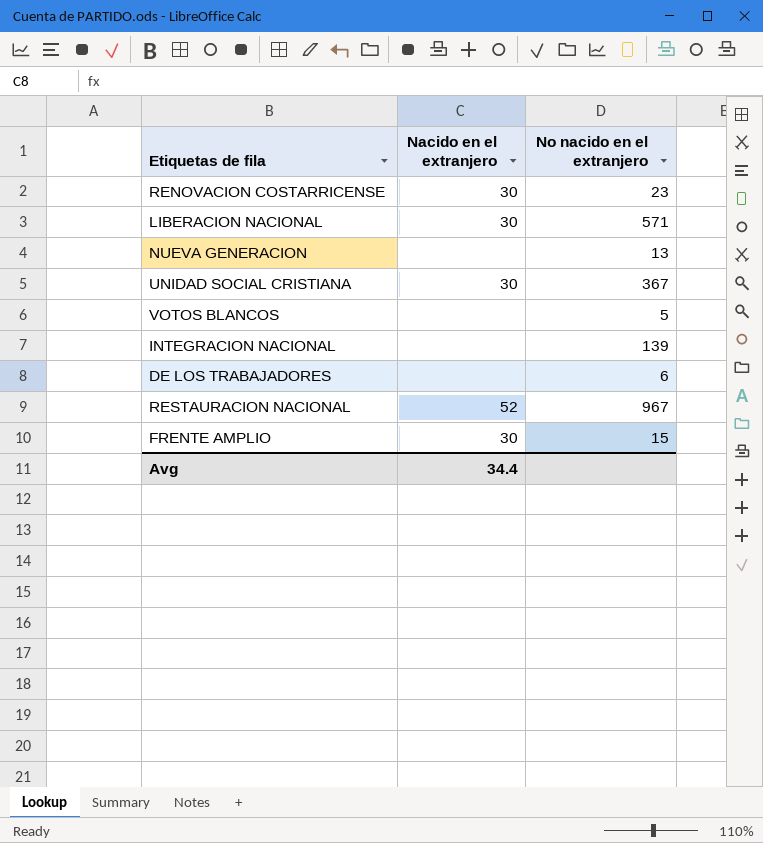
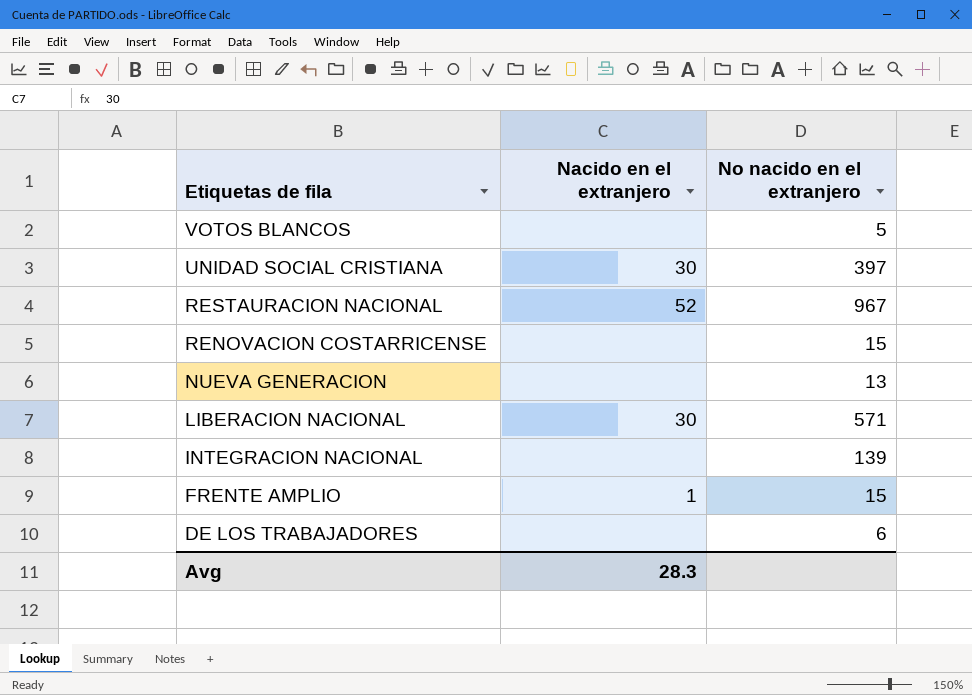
row order: none -> Etiquetas de fila descending
UNIDAD SOCIAL CRISTIANA | No nacido en el extranjero: 367 -> 397
RENOVACION COSTARRICENSE | Nacido en el extranjero: 30 -> none
RENOVACION COSTARRICENSE | No nacido en el extranjero: 23 -> 15
FRENTE AMPLIO | Nacido en el extranjero: 30 -> 1
Avg | Nacido en el extranjero: 34.4 -> 28.3

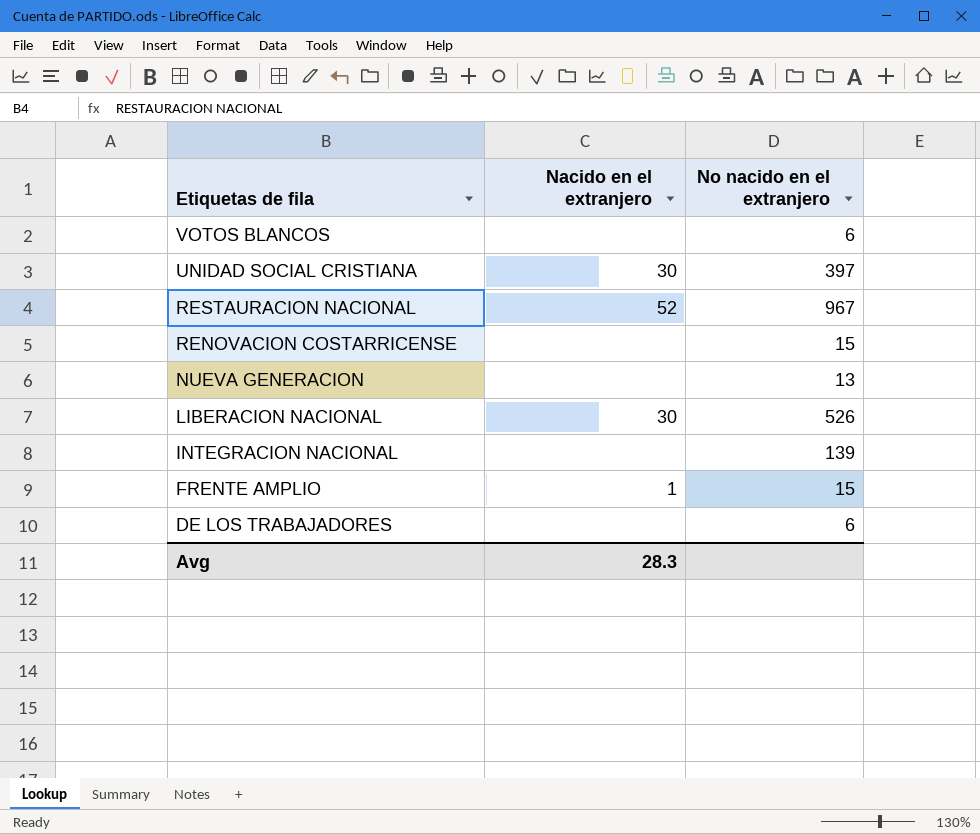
VOTOS BLANCOS | No nacido en el extranjero: 5 -> 6
LIBERACION NACIONAL | No nacido en el extranjero: 571 -> 526

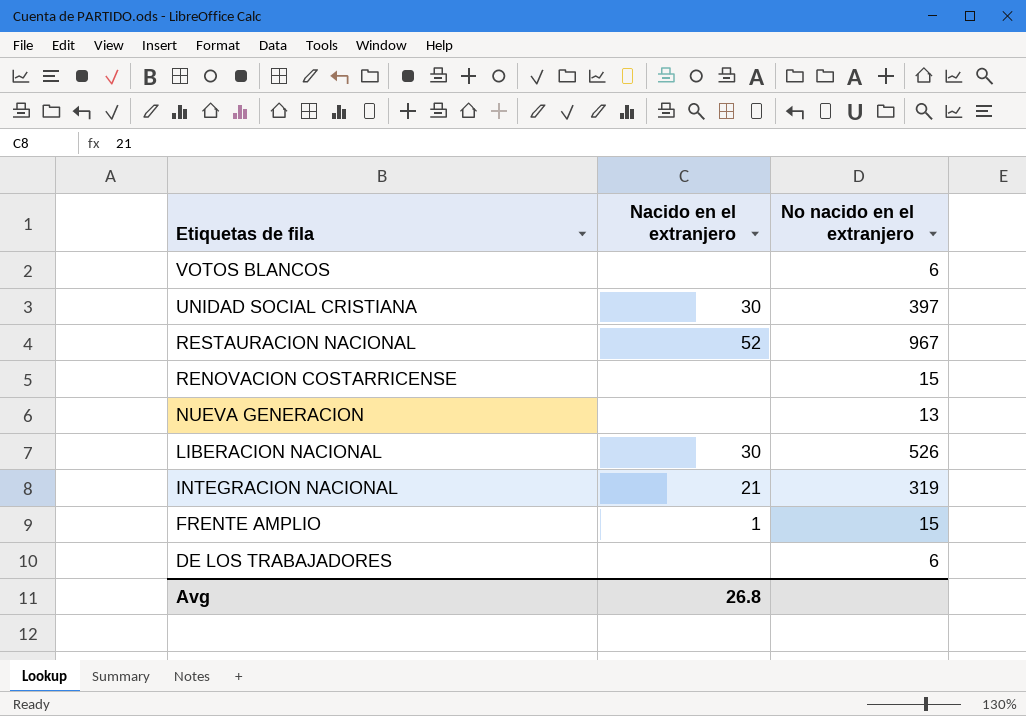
INTEGRACION NACIONAL | Nacido en el extranjero: none -> 21
INTEGRACION NACIONAL | No nacido en el extranjero: 139 -> 319
Avg | Nacido en el extranjero: 28.3 -> 26.8

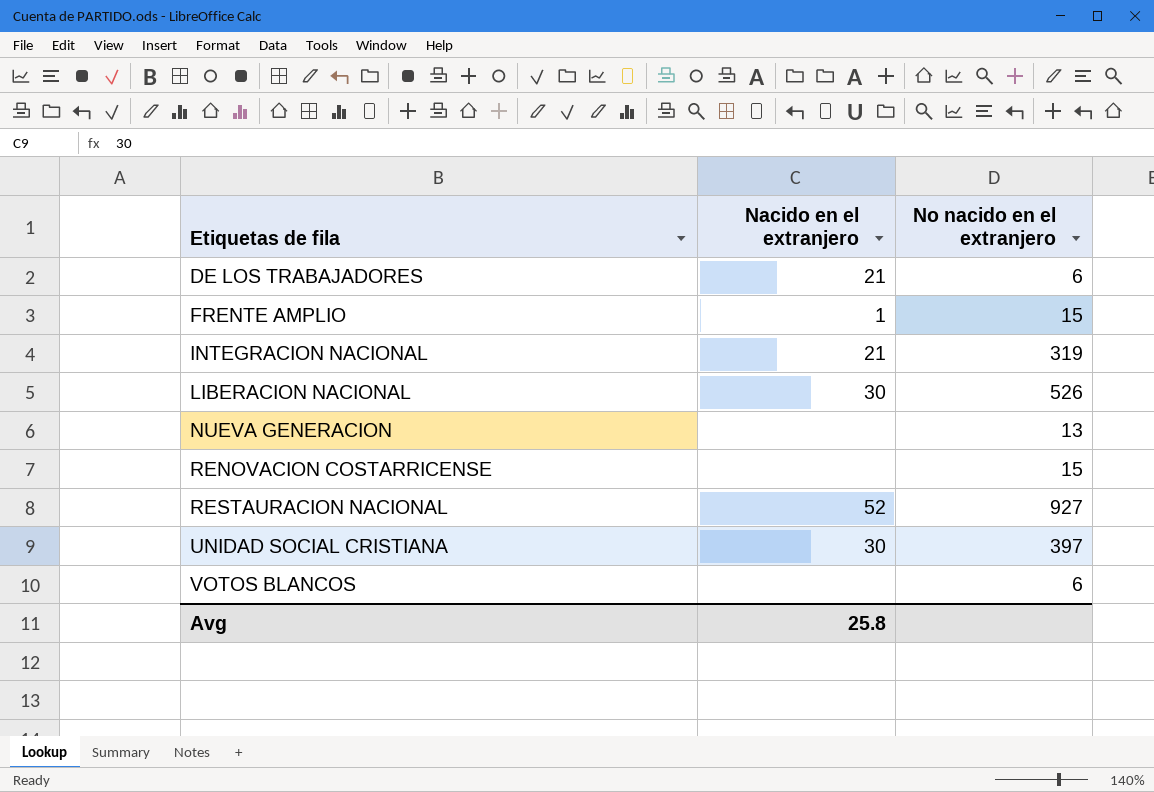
row order: Etiquetas de fila descending -> Etiquetas de fila ascending
DE LOS TRABAJADORES | Nacido en el extranjero: none -> 21
RESTAURACION NACIONAL | No nacido en el extranjero: 967 -> 927
Avg | Nacido en el extranjero: 26.8 -> 25.8

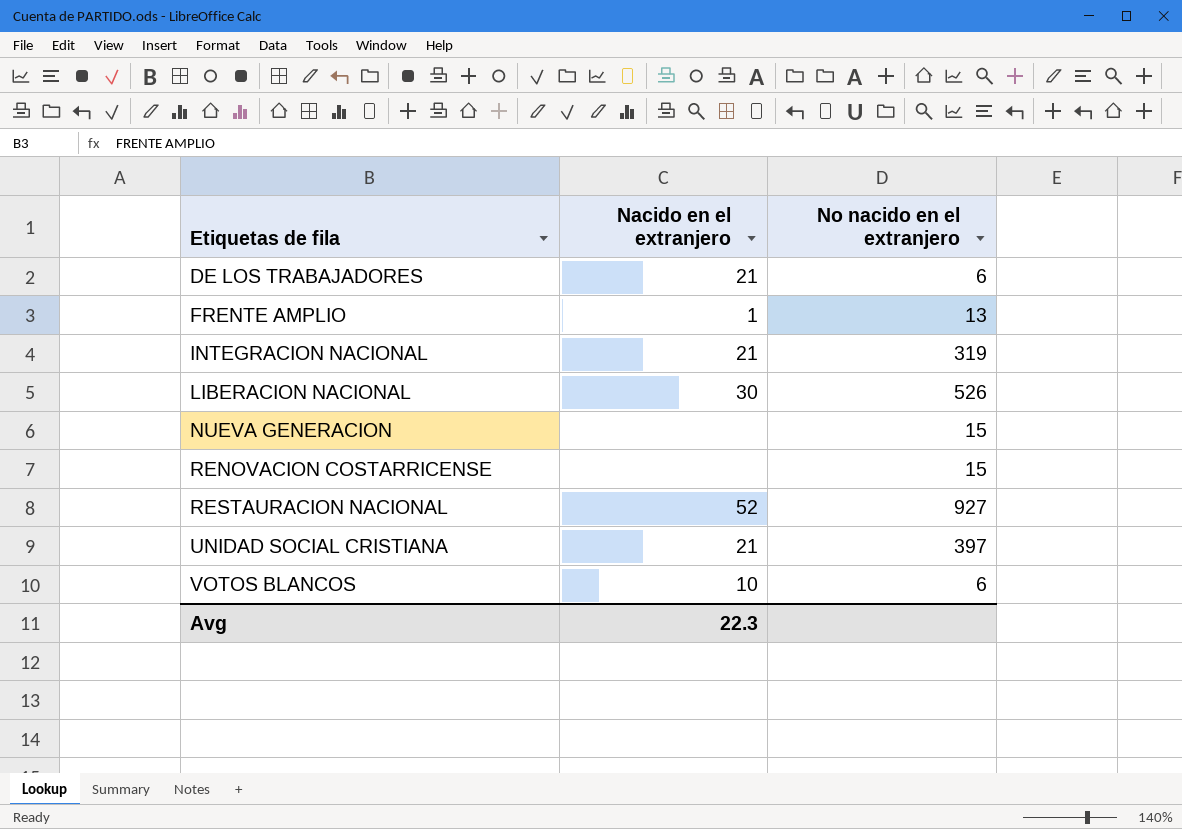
FRENTE AMPLIO | No nacido en el extranjero: 15 -> 13
NUEVA GENERACION | No nacido en el extranjero: 13 -> 15
UNIDAD SOCIAL CRISTIANA | Nacido en el extranjero: 30 -> 21
VOTOS BLANCOS | Nacido en el extranjero: none -> 10
Avg | Nacido en el extranjero: 25.8 -> 22.3

